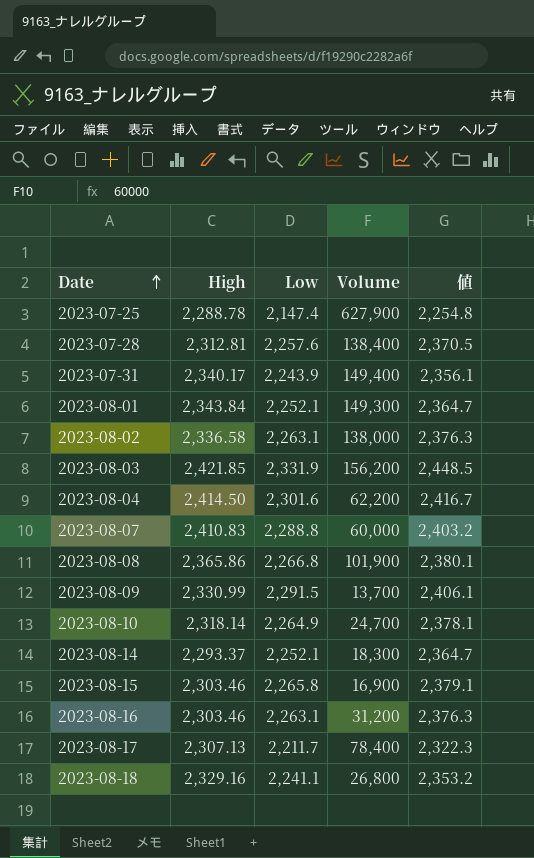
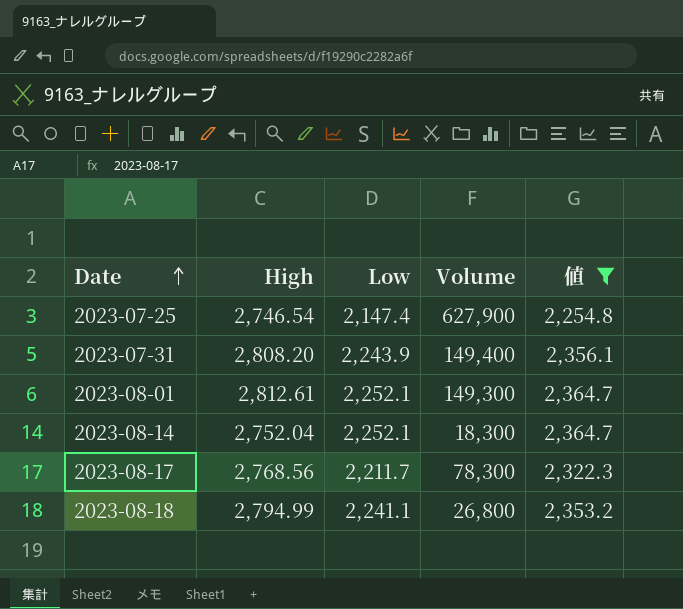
filter: none -> 値 <= 2,364.7
2023-07-25 | High: 2,288.78 -> 2,746.54
2023-07-31 | High: 2,340.17 -> 2,808.20
2023-08-01 | High: 2,343.84 -> 2,812.61
2023-08-14 | High: 2,293.37 -> 2,752.04
2023-08-17 | High: 2,307.13 -> 2,768.56
2023-08-17 | Volume: 78,400 -> 78,300
2023-08-18 | High: 2,329.16 -> 2,794.99

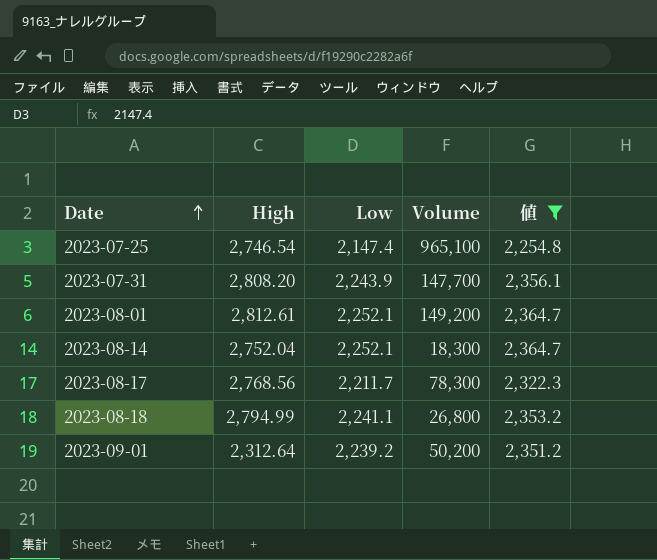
2023-07-25 | Volume: 627,900 -> 965,100
2023-07-31 | Volume: 149,400 -> 147,700
2023-08-01 | Volume: 149,300 -> 149,200
row 2023-09-01: none -> 2,312.64 | 2,239.2 | 50,200 | 2,351.2

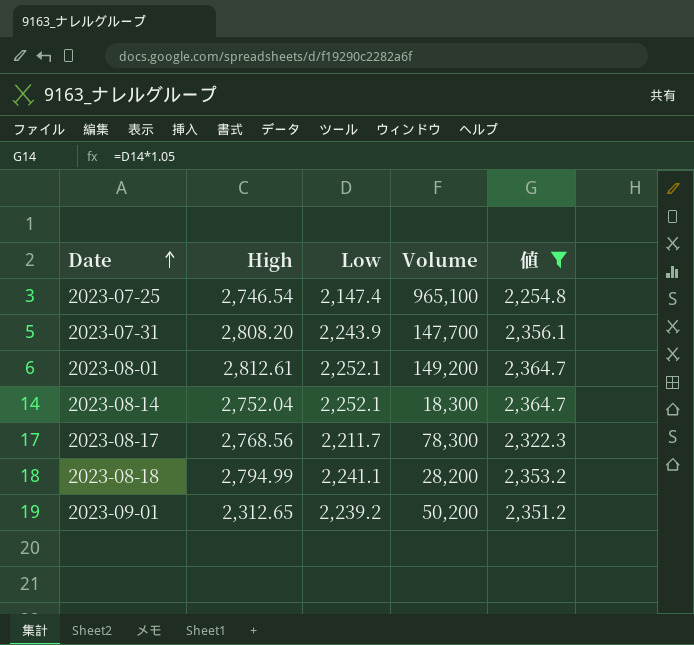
2023-08-18 | Volume: 26,800 -> 28,200
2023-09-01 | High: 2,312.64 -> 2,312.65

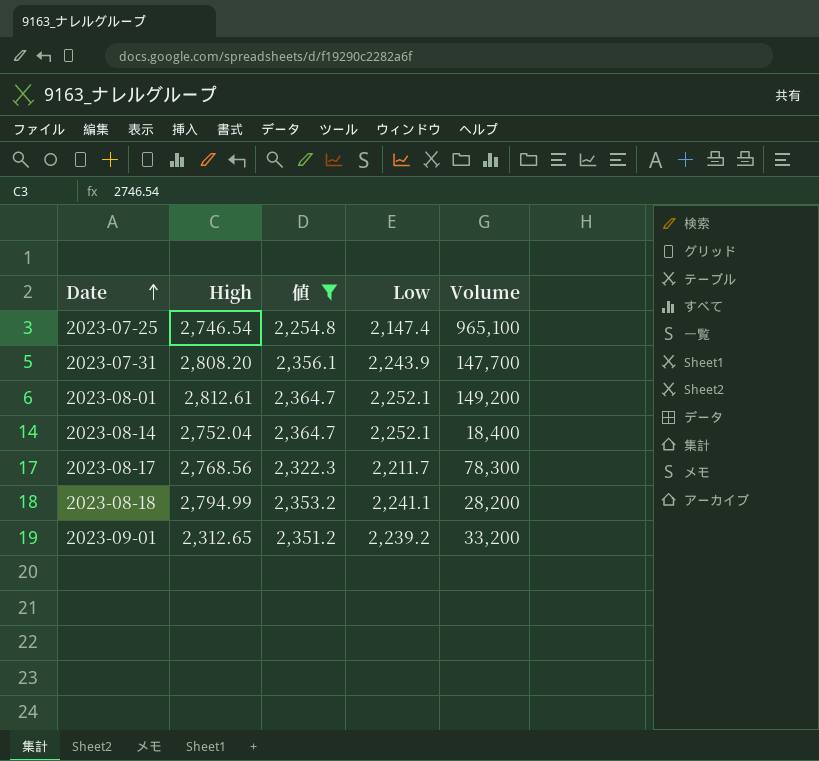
column 値 | position: 5 -> 3
2023-08-14 | Volume: 18,300 -> 18,400
2023-09-01 | Volume: 50,200 -> 33,200

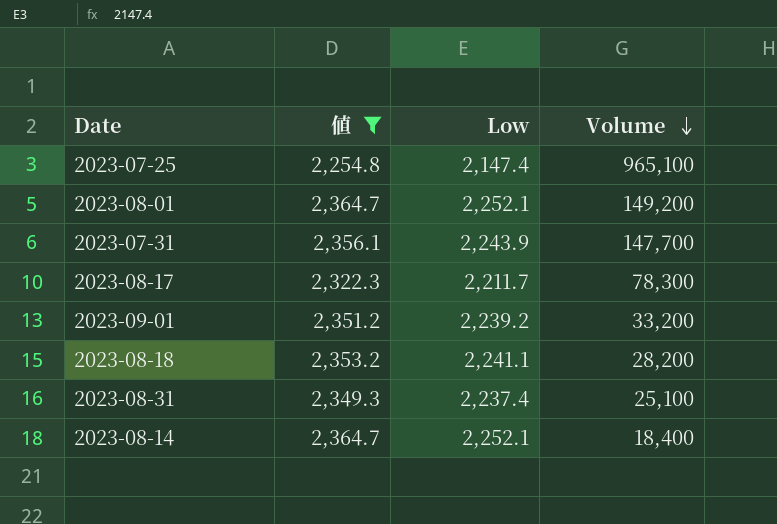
row order: Date ascending -> Volume descending
column High | position: 2 -> none
row 2023-08-31: none -> 2,349.3 | 2,237.4 | 25,100

